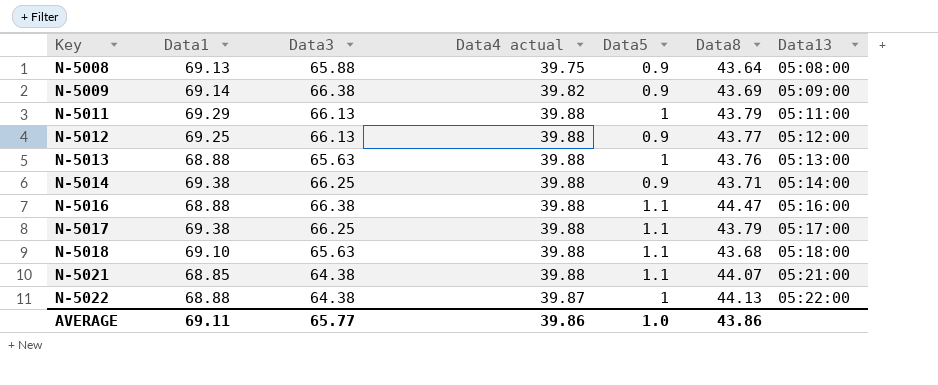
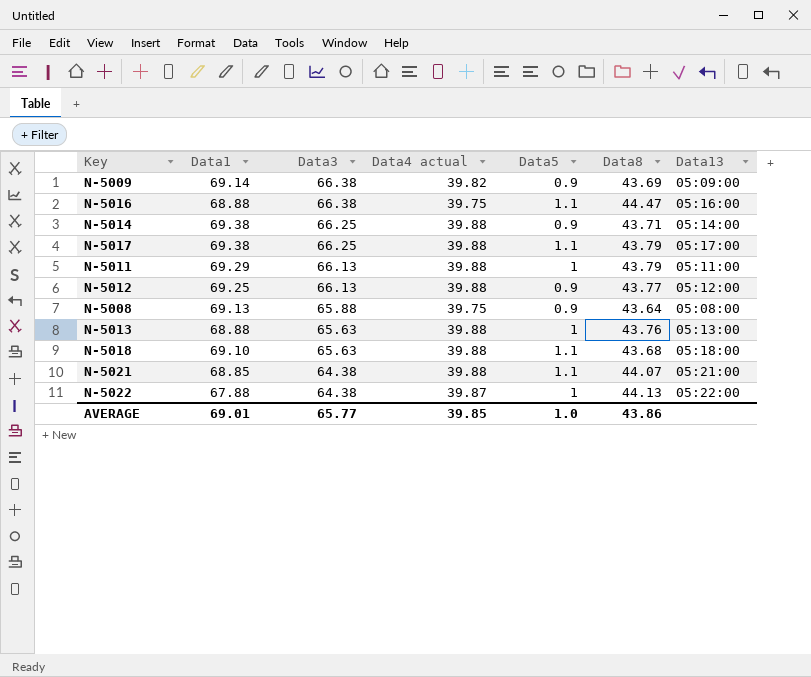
row order: Key ascending -> Data3 descending
N-5016 | Data4 actual: 39.88 -> 39.75
N-5022 | Data1: 68.88 -> 67.88
AVERAGE | Data1: 69.11 -> 69.01
AVERAGE | Data4 actual: 39.86 -> 39.85

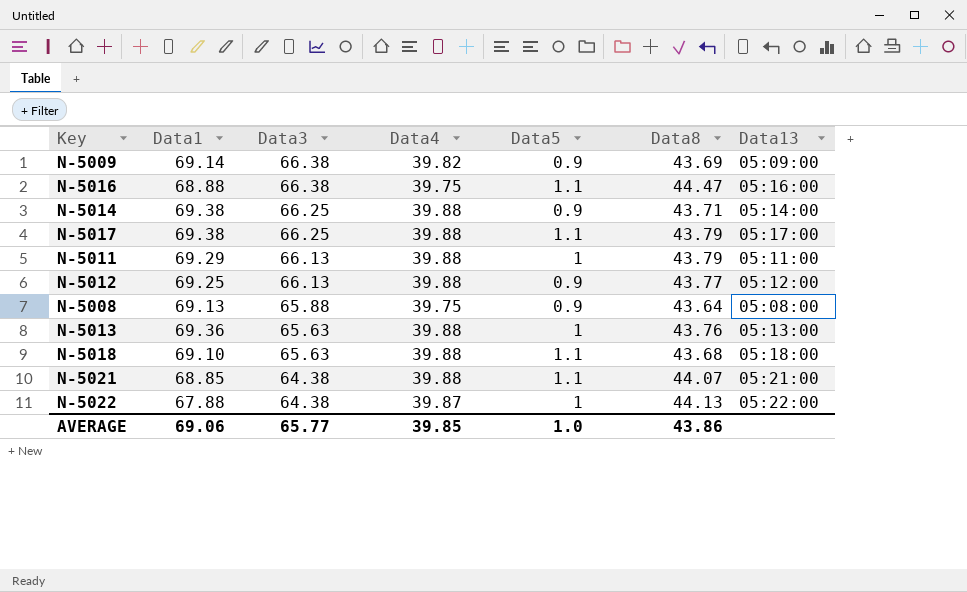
column name: Data4 actual -> Data4
N-5013 | Data1: 68.88 -> 69.36
AVERAGE | Data1: 69.01 -> 69.06

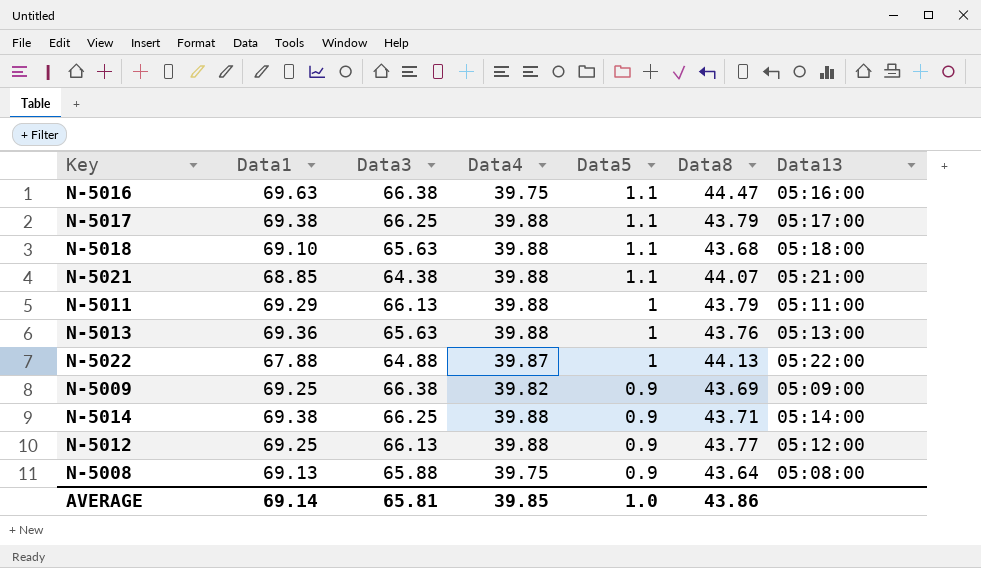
row order: Data3 descending -> Data5 descending
N-5016 | Data1: 68.88 -> 69.63
N-5022 | Data3: 64.38 -> 64.88
N-5009 | Data1: 69.14 -> 69.25
AVERAGE | Data1: 69.06 -> 69.14
AVERAGE | Data3: 65.77 -> 65.81

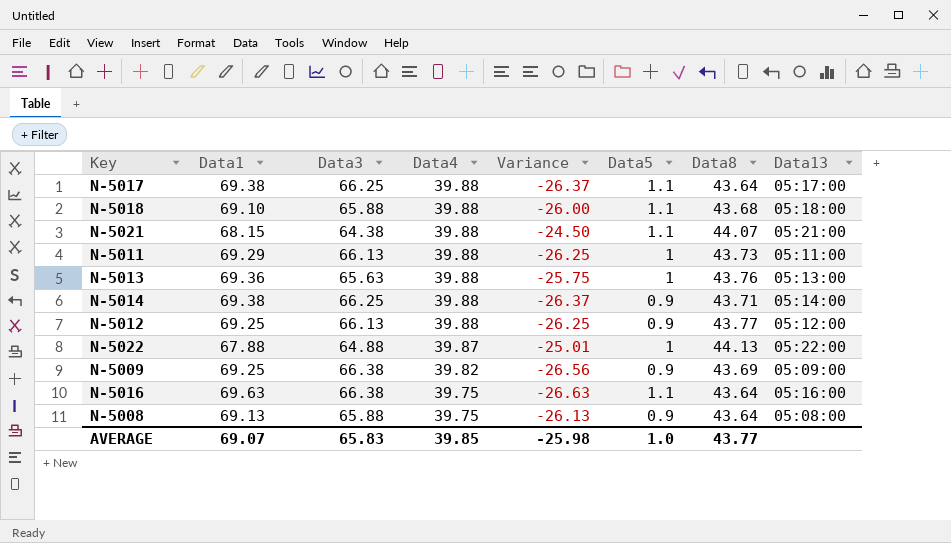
row order: Data5 descending -> Data4 descending
column Variance | formula: none -> [Data4] - [Data3]
N-5017 | Data8: 43.79 -> 43.64
N-5018 | Data3: 65.63 -> 65.88
N-5021 | Data1: 68.85 -> 68.15
N-5011 | Data8: 43.79 -> 43.73
N-5016 | Data8: 44.47 -> 43.64
AVERAGE | Data1: 69.14 -> 69.07
AVERAGE | Data3: 65.81 -> 65.83
AVERAGE | Data8: 43.86 -> 43.77

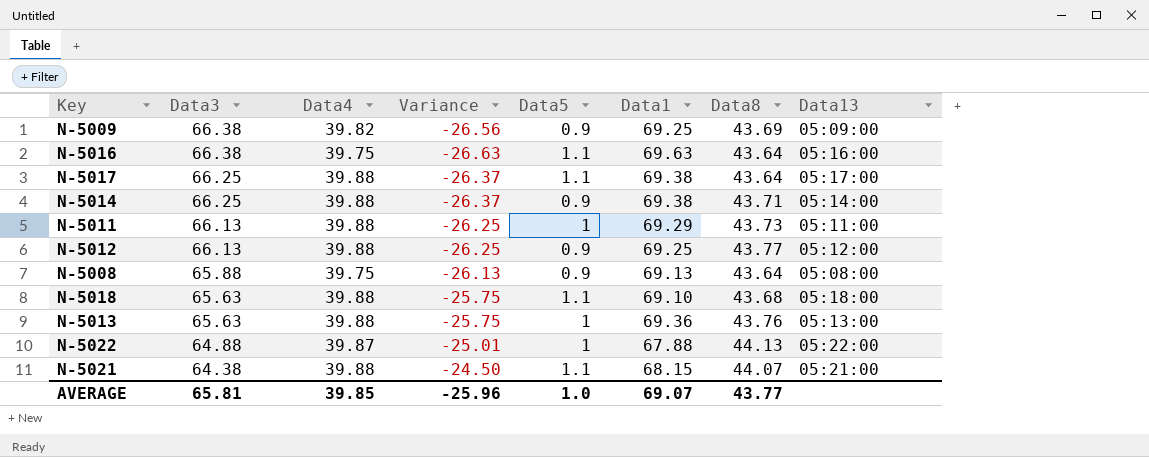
row order: Data4 descending -> Data3 descending
column Data1 | position: 2 -> 6
N-5018 | Data3: 65.88 -> 65.63
N-5018 | Variance: -26.00 -> -25.75
AVERAGE | Data3: 65.83 -> 65.81
AVERAGE | Variance: -25.98 -> -25.96

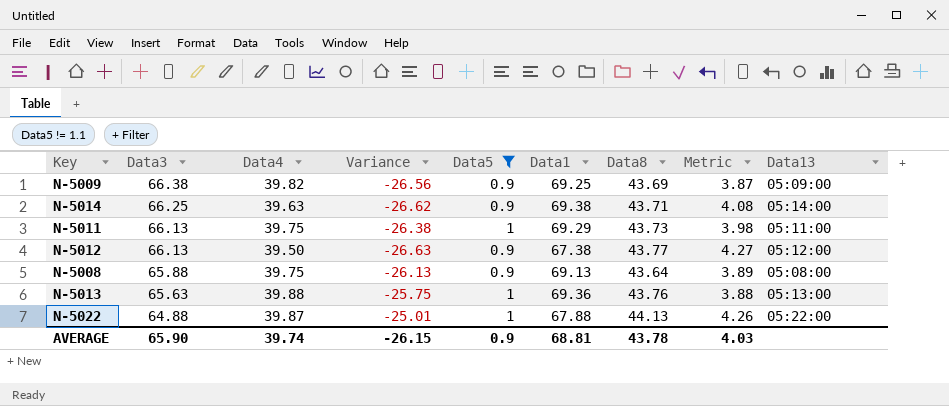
filter: none -> Data5 != 1.1
column Metric | formula: none -> [Data8] - [Data4]
N-5014 | Data4: 39.88 -> 39.63
N-5014 | Variance: -26.37 -> -26.62
N-5011 | Data4: 39.88 -> 39.75
N-5011 | Variance: -26.25 -> -26.38
N-5012 | Data4: 39.88 -> 39.50
N-5012 | Variance: -26.25 -> -26.63
N-5012 | Data1: 69.25 -> 67.38
AVERAGE | Data3: 65.81 -> 65.90
AVERAGE | Data4: 39.85 -> 39.74
AVERAGE | Variance: -25.96 -> -26.15
AVERAGE | Data5: 1.0 -> 0.9
AVERAGE | Data1: 69.07 -> 68.81
AVERAGE | Data8: 43.77 -> 43.78

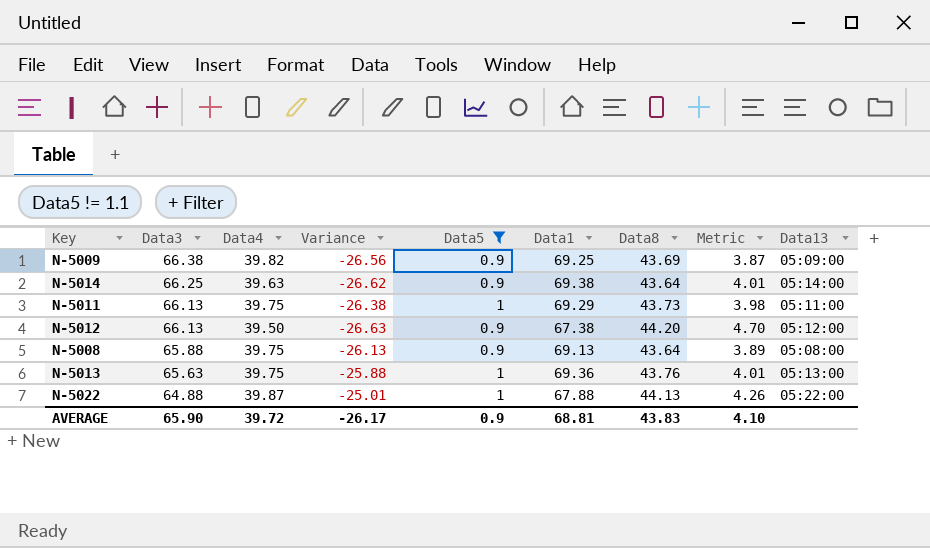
N-5014 | Data8: 43.71 -> 43.64
N-5014 | Metric: 4.08 -> 4.01
N-5012 | Data8: 43.77 -> 44.20
N-5012 | Metric: 4.27 -> 4.70
N-5013 | Data4: 39.88 -> 39.75
N-5013 | Variance: -25.75 -> -25.88
N-5013 | Metric: 3.88 -> 4.01
AVERAGE | Data4: 39.74 -> 39.72
AVERAGE | Variance: -26.15 -> -26.17
AVERAGE | Data8: 43.78 -> 43.83
AVERAGE | Metric: 4.03 -> 4.10

